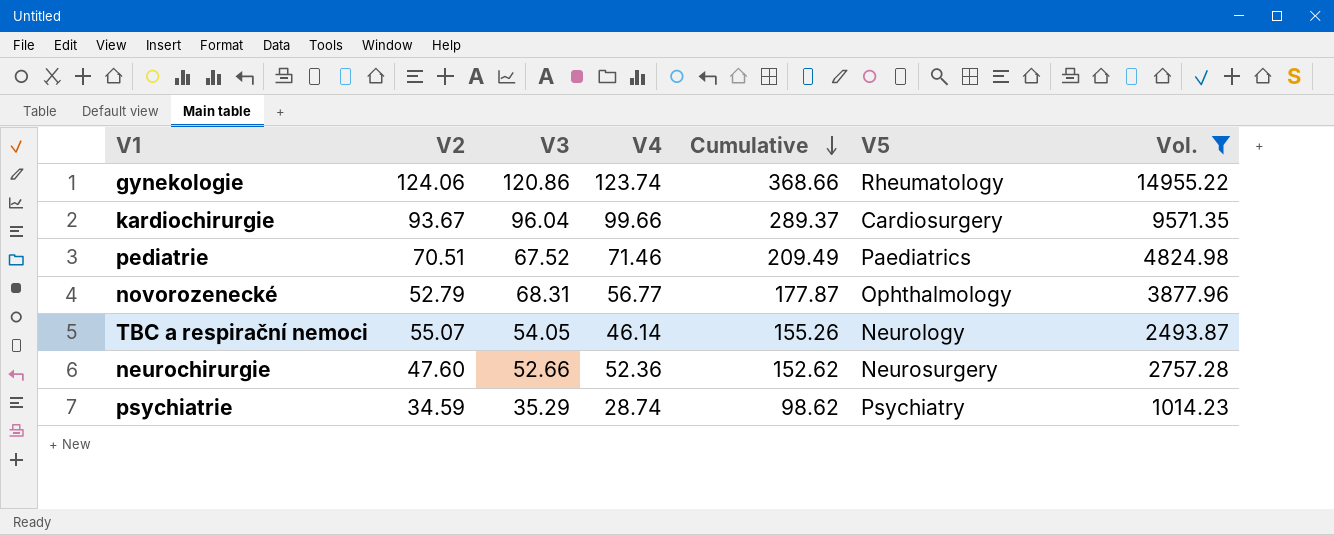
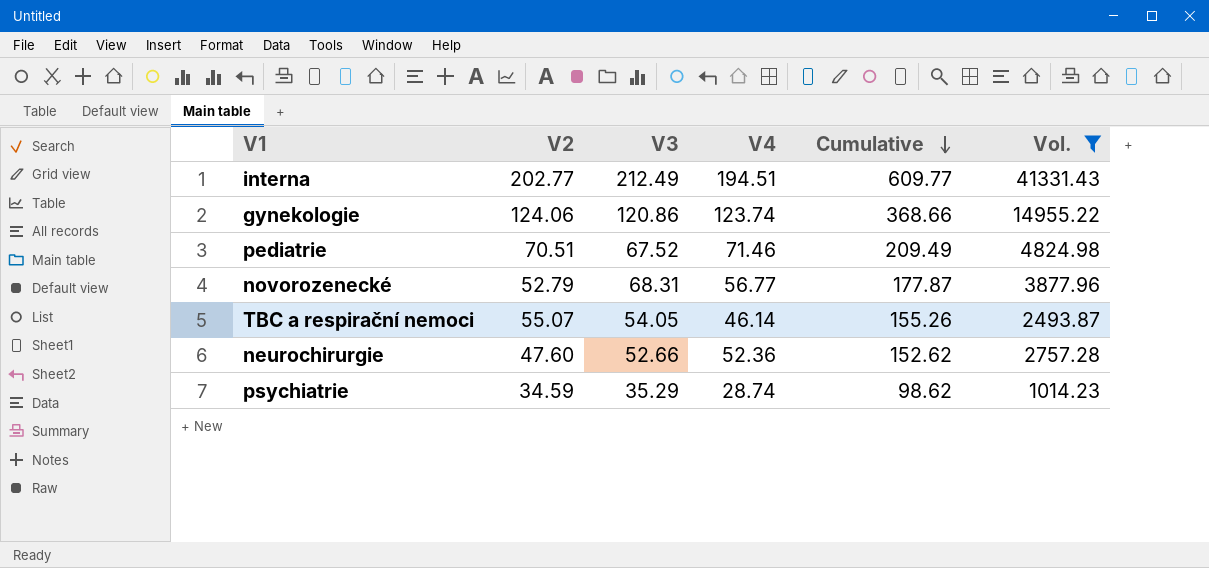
column V5 | position: 6 -> none
row kardiochirurgie: 93.67 | 96.04 | 99.66 | 289.37 | Cardiosurgery | 9571.35 -> none
row interna: none -> 202.77 | 212.49 | 194.51 | 609.77 | 41331.43

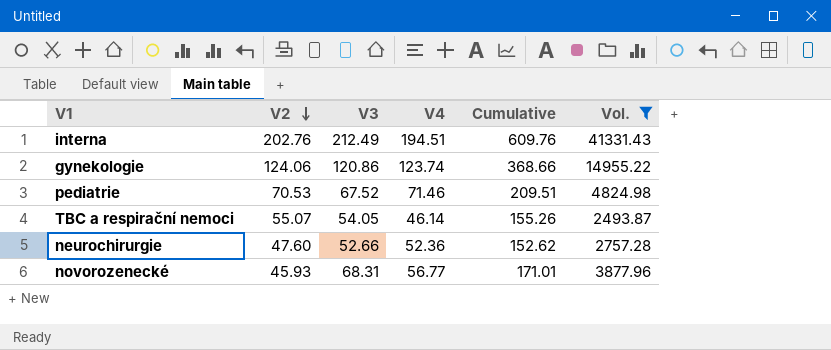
row order: Cumulative descending -> V2 descending
row psychiatrie: 34.59 | 35.29 | 28.74 | 98.62 | 1014.23 -> none
interna | V2: 202.77 -> 202.76
interna | Cumulative: 609.77 -> 609.76
pediatrie | V2: 70.51 -> 70.53
pediatrie | Cumulative: 209.49 -> 209.51
novorozenecké | V2: 52.79 -> 45.93
novorozenecké | Cumulative: 177.87 -> 171.01

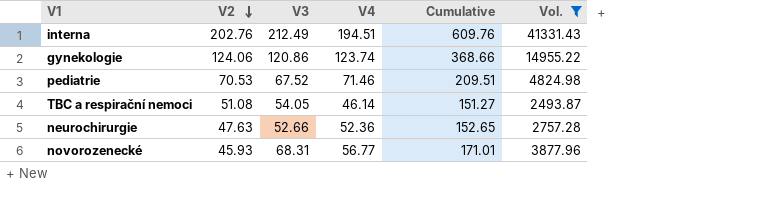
TBC a respirační nemoci | V2: 55.07 -> 51.08
TBC a respirační nemoci | Cumulative: 155.26 -> 151.27
neurochirurgie | V2: 47.60 -> 47.63
neurochirurgie | Cumulative: 152.62 -> 152.65

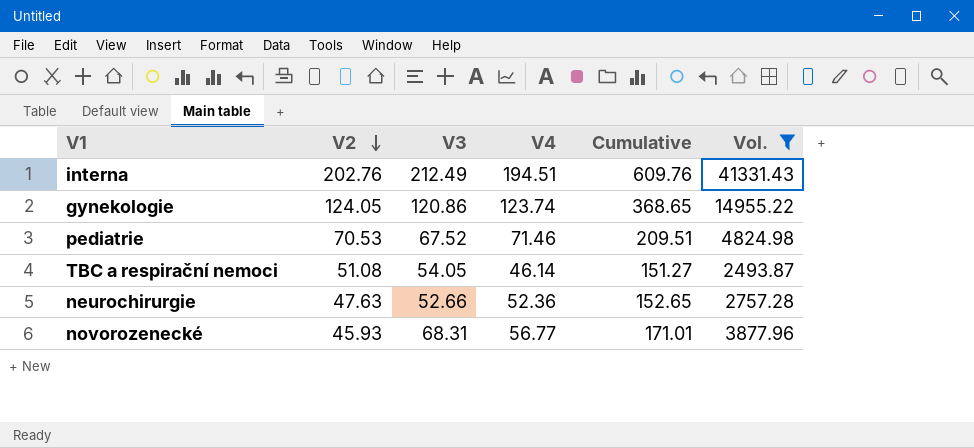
gynekologie | V2: 124.06 -> 124.05
gynekologie | Cumulative: 368.66 -> 368.65

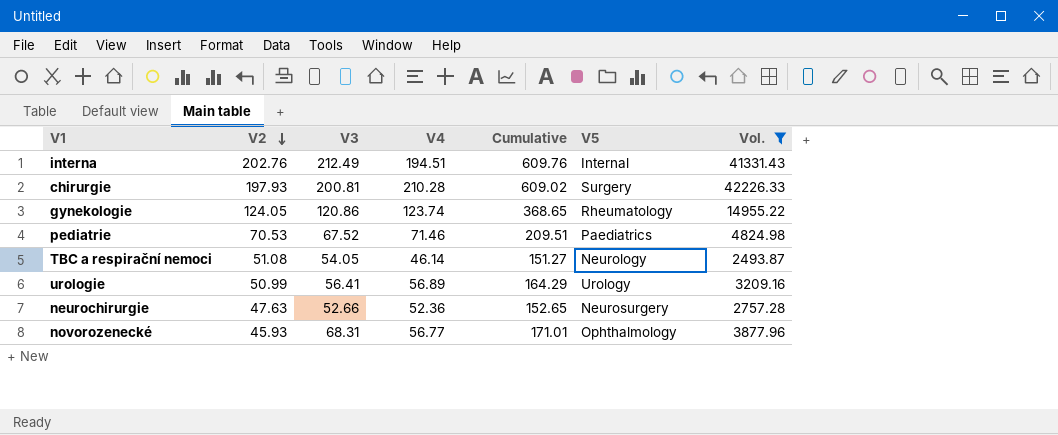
column V5 | position: none -> 6
row chirurgie: none -> 197.93 | 200.81 | 210.28 | 609.02 | Surgery | 42226.33
row urologie: none -> 50.99 | 56.41 | 56.89 | 164.29 | Urology | 3209.16

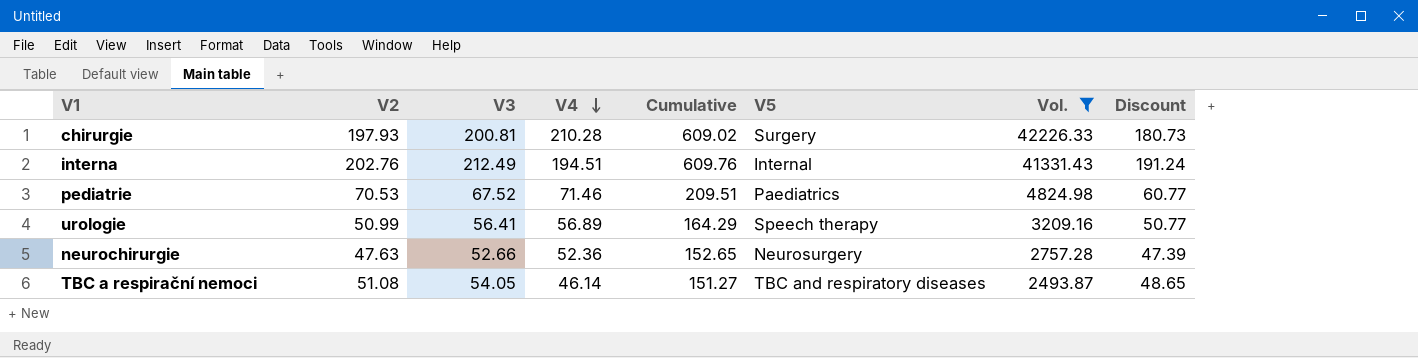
row order: V2 descending -> V4 descending
column Discount | formula: none -> [V3] * 0.9
row gynekologie: 124.05 | 120.86 | 123.74 | 368.65 | Rheumatology | 14955.22 -> none
row novorozenecké: 45.93 | 68.31 | 56.77 | 171.01 | Ophthalmology | 3877.96 -> none
urologie | V5: Urology -> Speech therapy
TBC a respirační nemoci | V5: Neurology -> TBC and respiratory diseases

